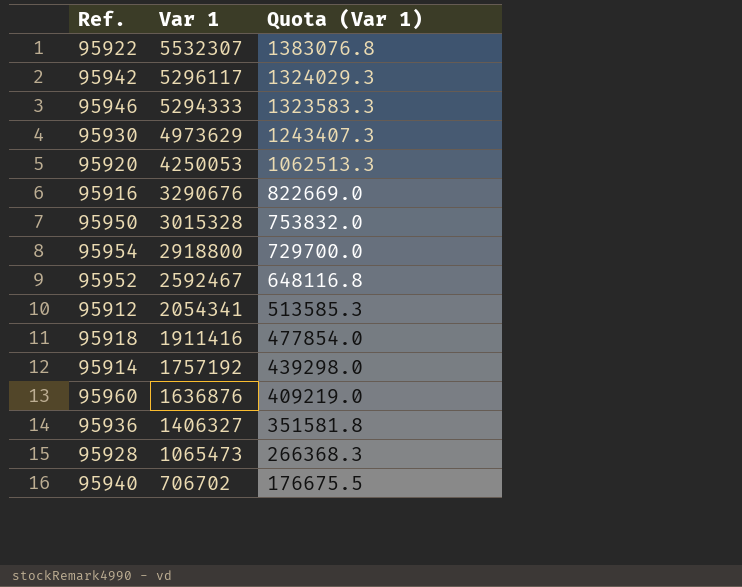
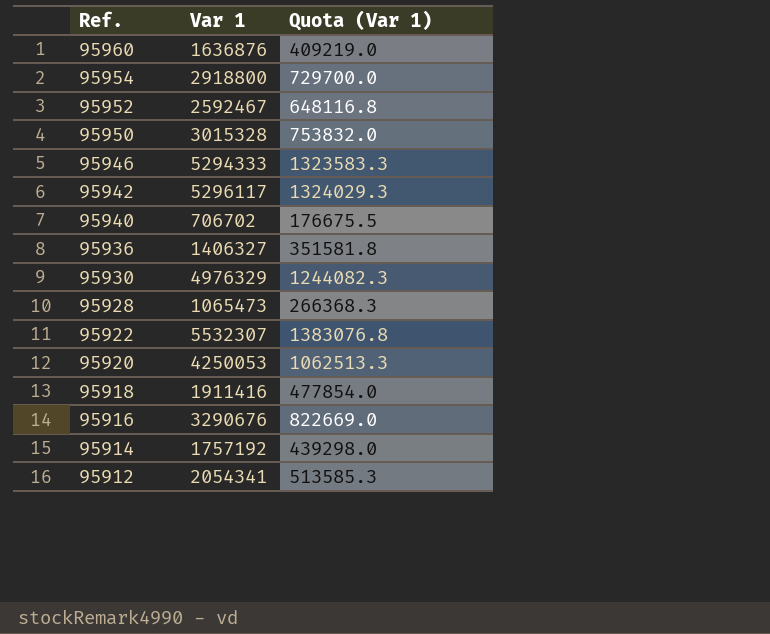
row order: Var 1 descending -> Ref. descending
95930 | Var 1: 4973629 -> 4976329
95930 | Quota (Var 1): 1243407.3 -> 1244082.3

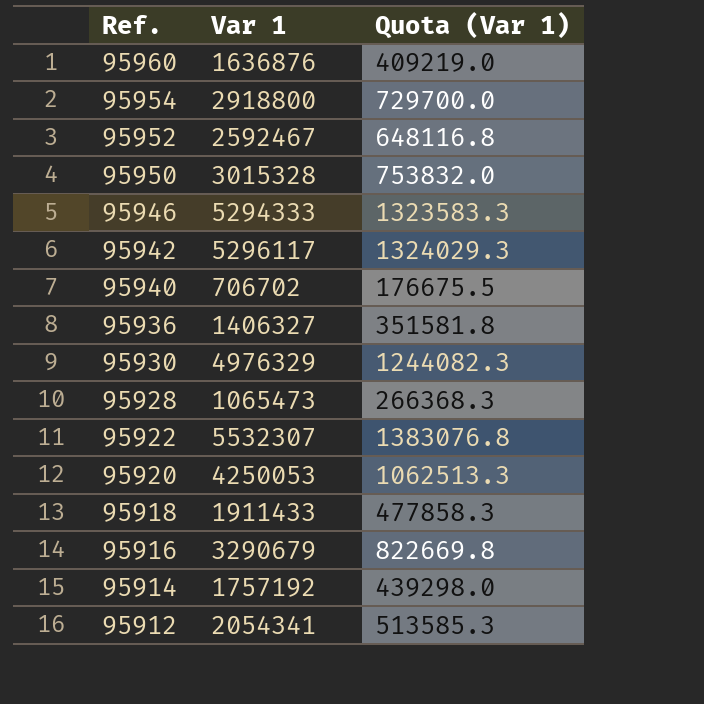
95918 | Var 1: 1911416 -> 1911433
95918 | Quota (Var 1): 477854.0 -> 477858.3
95916 | Var 1: 3290676 -> 3290679
95916 | Quota (Var 1): 822669.0 -> 822669.8

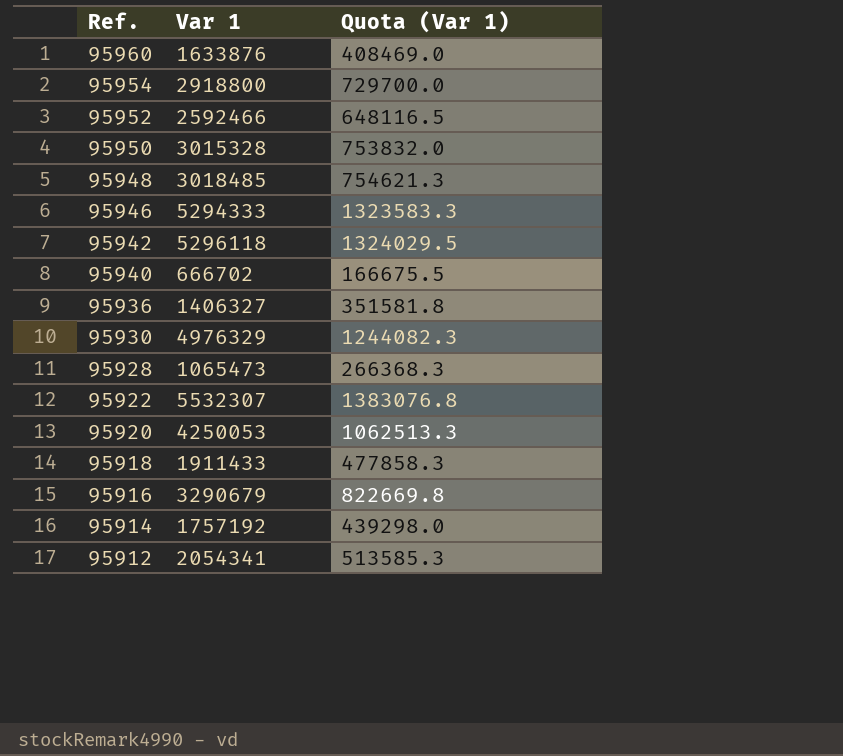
95960 | Var 1: 1636876 -> 1633876
95960 | Quota (Var 1): 409219.0 -> 408469.0
95952 | Var 1: 2592467 -> 2592466
95952 | Quota (Var 1): 648116.8 -> 648116.5
row 95948: none -> 3018485 | 754621.3
95942 | Var 1: 5296117 -> 5296118
95942 | Quota (Var 1): 1324029.3 -> 1324029.5
95940 | Var 1: 706702 -> 666702
95940 | Quota (Var 1): 176675.5 -> 166675.5

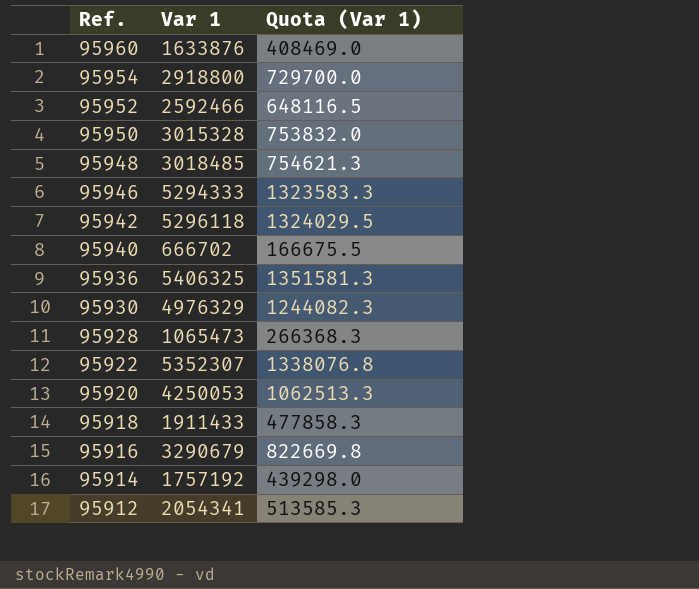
95936 | Var 1: 1406327 -> 5406325
95936 | Quota (Var 1): 351581.8 -> 1351581.3
95922 | Var 1: 5532307 -> 5352307
95922 | Quota (Var 1): 1383076.8 -> 1338076.8

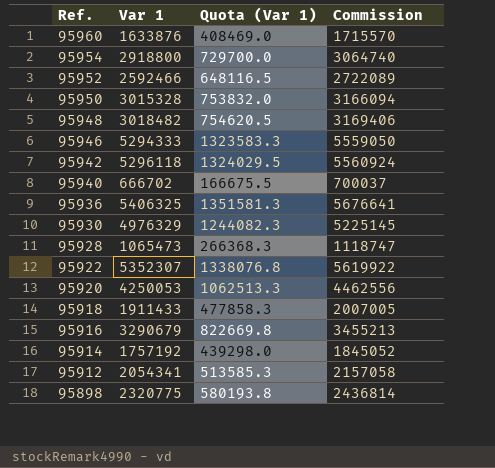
column Commission | formula: none -> [Var 1] * 1.05
95948 | Var 1: 3018485 -> 3018482
95948 | Quota (Var 1): 754621.3 -> 754620.5
row 95898: none -> 2320775 | 580193.8 | 2436814

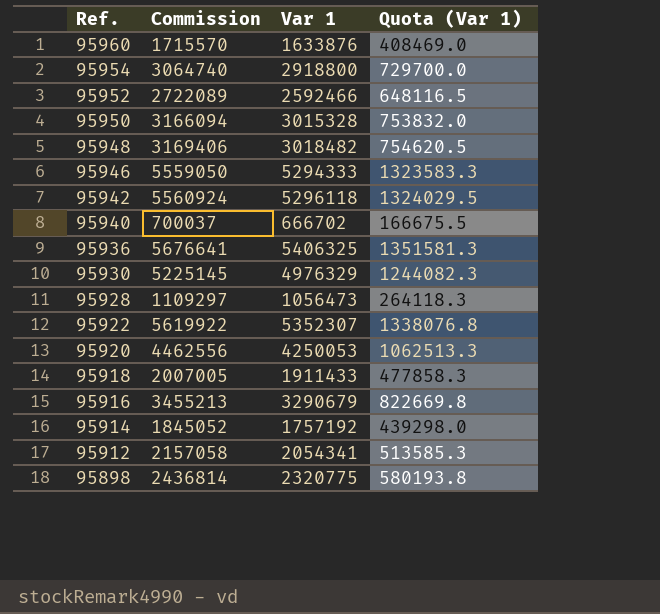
column Commission | position: 4 -> 2
95928 | Commission: 1118747 -> 1109297
95928 | Var 1: 1065473 -> 1056473
95928 | Quota (Var 1): 266368.3 -> 264118.3

